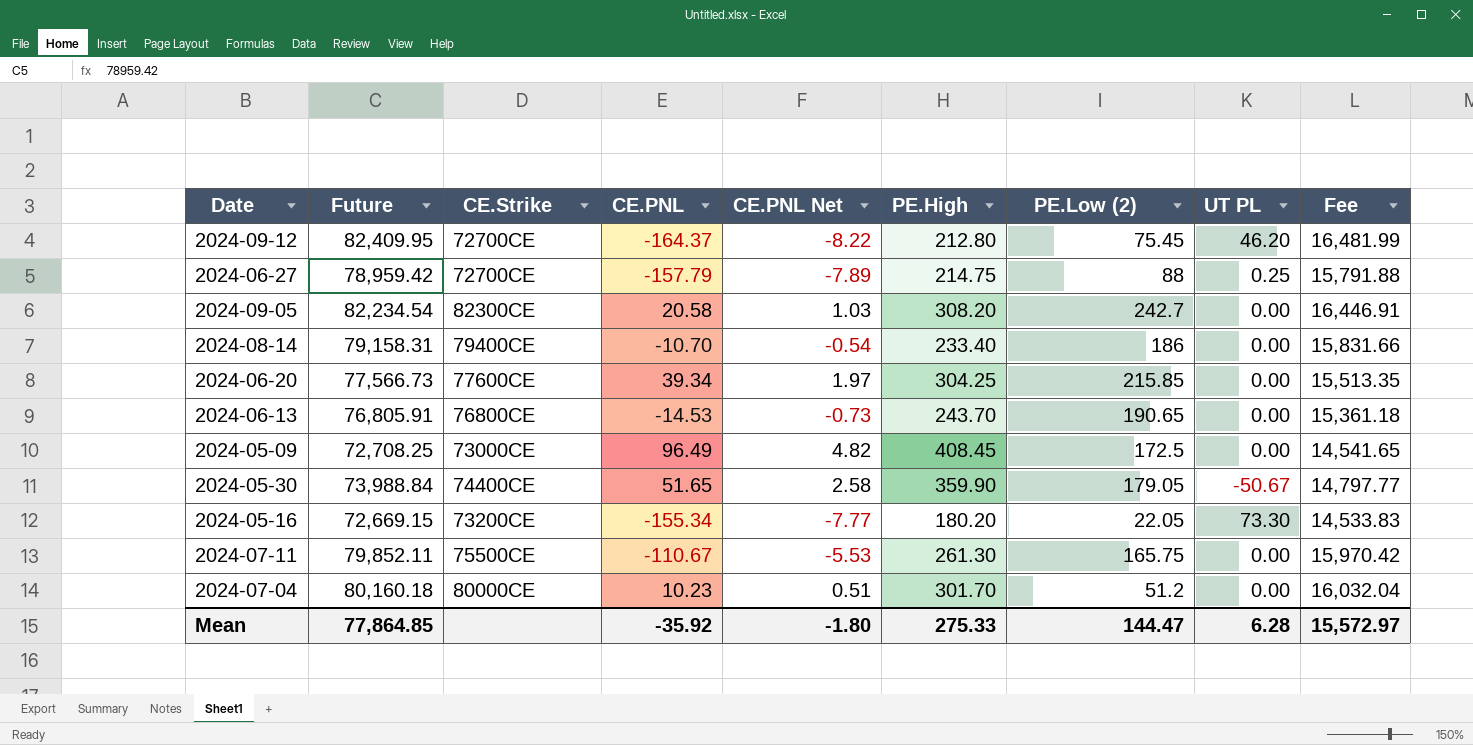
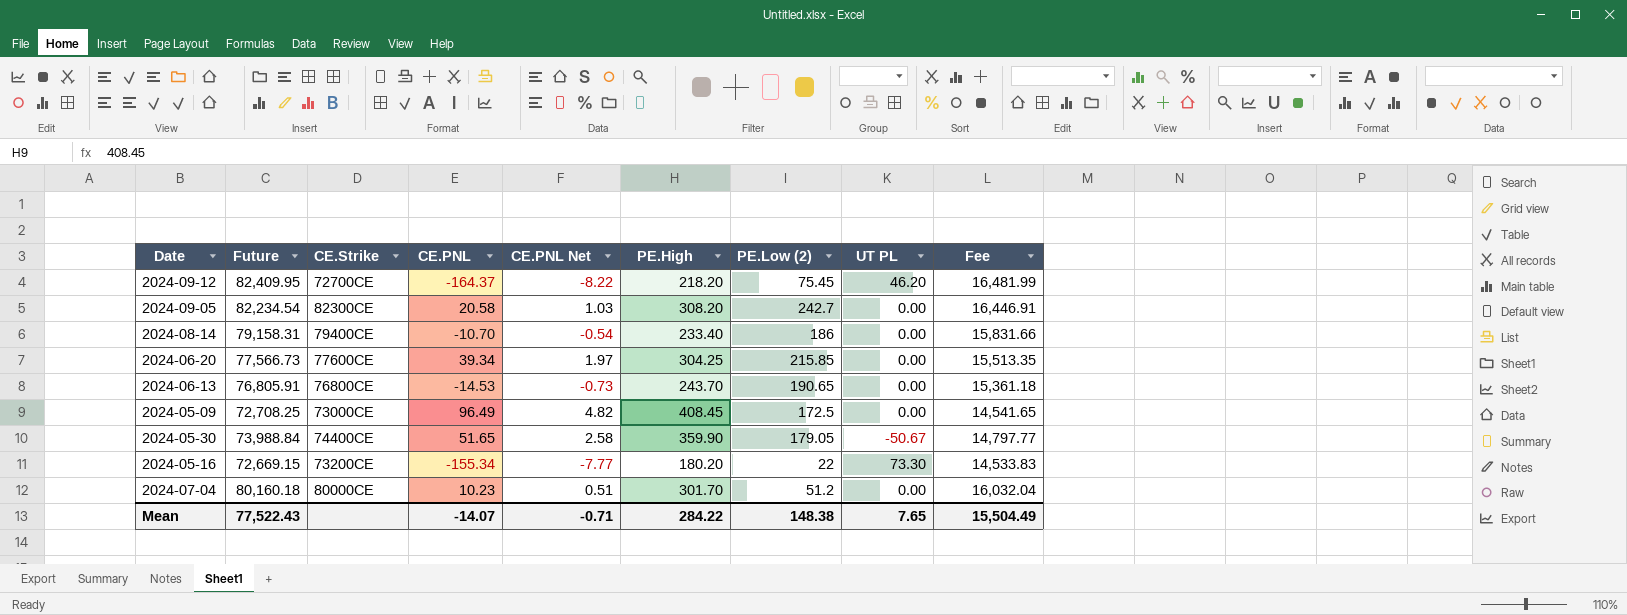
row 2024-06-27: 78,959.42 | 72700CE | -157.79 | -7.89 | 214.75 | 88 | 0.25 | 15,791.88 -> none
row 2024-07-11: 79,852.11 | 75500CE | -110.67 | -5.53 | 261.30 | 165.75 | 0.00 | 15,970.42 -> none
2024-09-12 | PE.High: 212.80 -> 218.20
2024-05-16 | PE.Low (2): 22.05 -> 22
Mean | Future: 77,864.85 -> 77,522.43
Mean | CE.PNL: -35.92 -> -14.07
Mean | CE.PNL Net: -1.80 -> -0.71
Mean | PE.High: 275.33 -> 284.22
Mean | PE.Low (2): 144.47 -> 148.38
Mean | UT PL: 6.28 -> 7.65
Mean | Fee: 15,572.97 -> 15,504.49

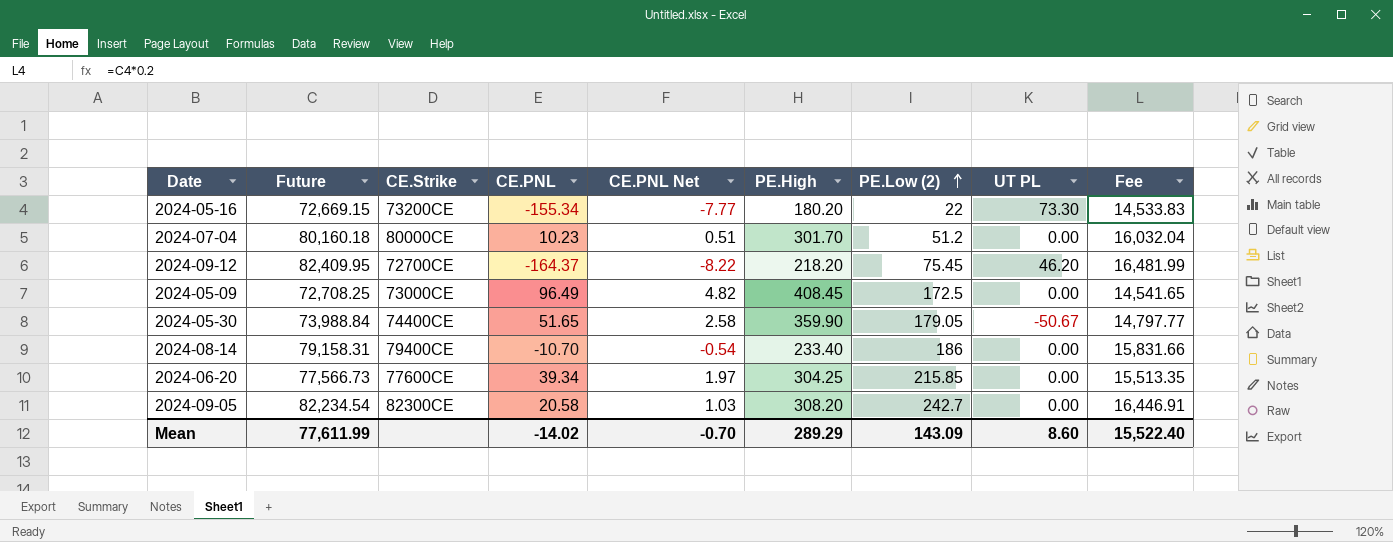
row order: none -> PE.Low (2) ascending
row 2024-06-13: 76,805.91 | 76800CE | -14.53 | -0.73 | 243.70 | 190.65 | 0.00 | 15,361.18 -> none
Mean | Future: 77,522.43 -> 77,611.99
Mean | CE.PNL: -14.07 -> -14.02
Mean | CE.PNL Net: -0.71 -> -0.70
Mean | PE.High: 284.22 -> 289.29
Mean | PE.Low (2): 148.38 -> 143.09
Mean | UT PL: 7.65 -> 8.60
Mean | Fee: 15,504.49 -> 15,522.40

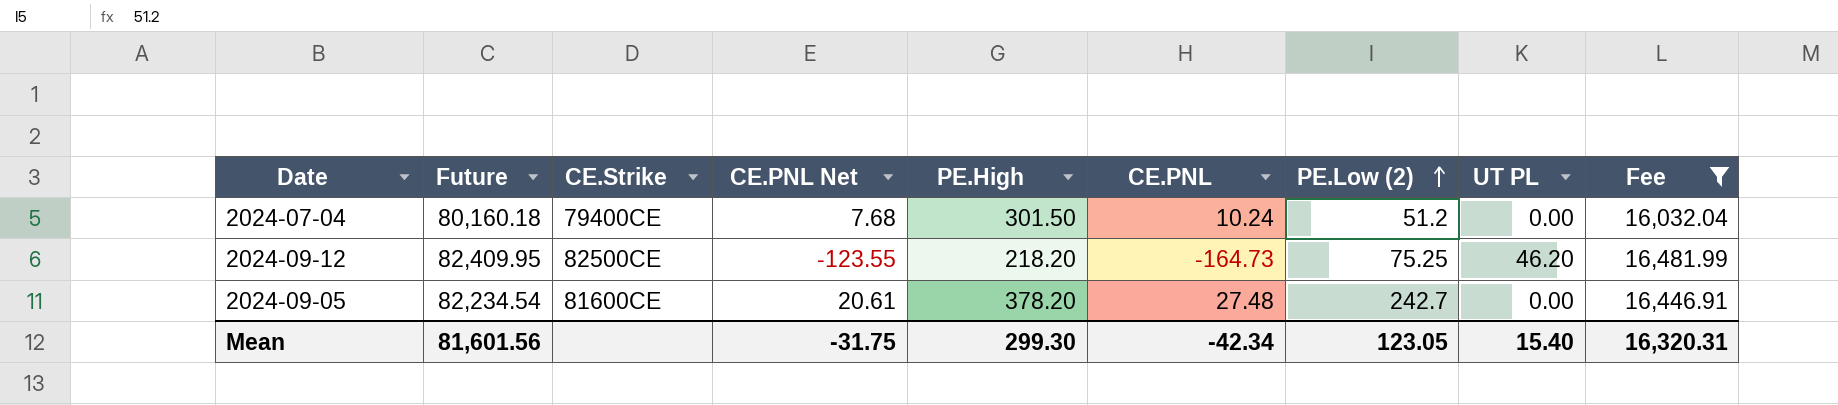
filter: none -> Fee >= 16,032.04
column CE.PNL Net | formula: [CE.PNL] * 0.05 -> [CE.PNL] * 0.75
column CE.PNL | position: 4 -> 6
2024-07-04 | CE.Strike: 80000CE -> 79400CE
2024-07-04 | PE.High: 301.70 -> 301.50
2024-07-04 | CE.PNL: 10.23 -> 10.24
2024-09-12 | CE.Strike: 72700CE -> 82500CE
2024-09-12 | CE.PNL: -164.37 -> -164.73
2024-09-12 | PE.Low (2): 75.45 -> 75.25
2024-09-05 | CE.Strike: 82300CE -> 81600CE
2024-09-05 | PE.High: 308.20 -> 378.20
2024-09-05 | CE.PNL: 20.58 -> 27.48
Mean | Future: 77,611.99 -> 81,601.56
Mean | CE.PNL Net: -0.70 -> -31.75
Mean | PE.High: 289.29 -> 299.30
Mean | CE.PNL: -14.02 -> -42.34
Mean | PE.Low (2): 143.09 -> 123.05
Mean | UT PL: 8.60 -> 15.40
Mean | Fee: 15,522.40 -> 16,320.31

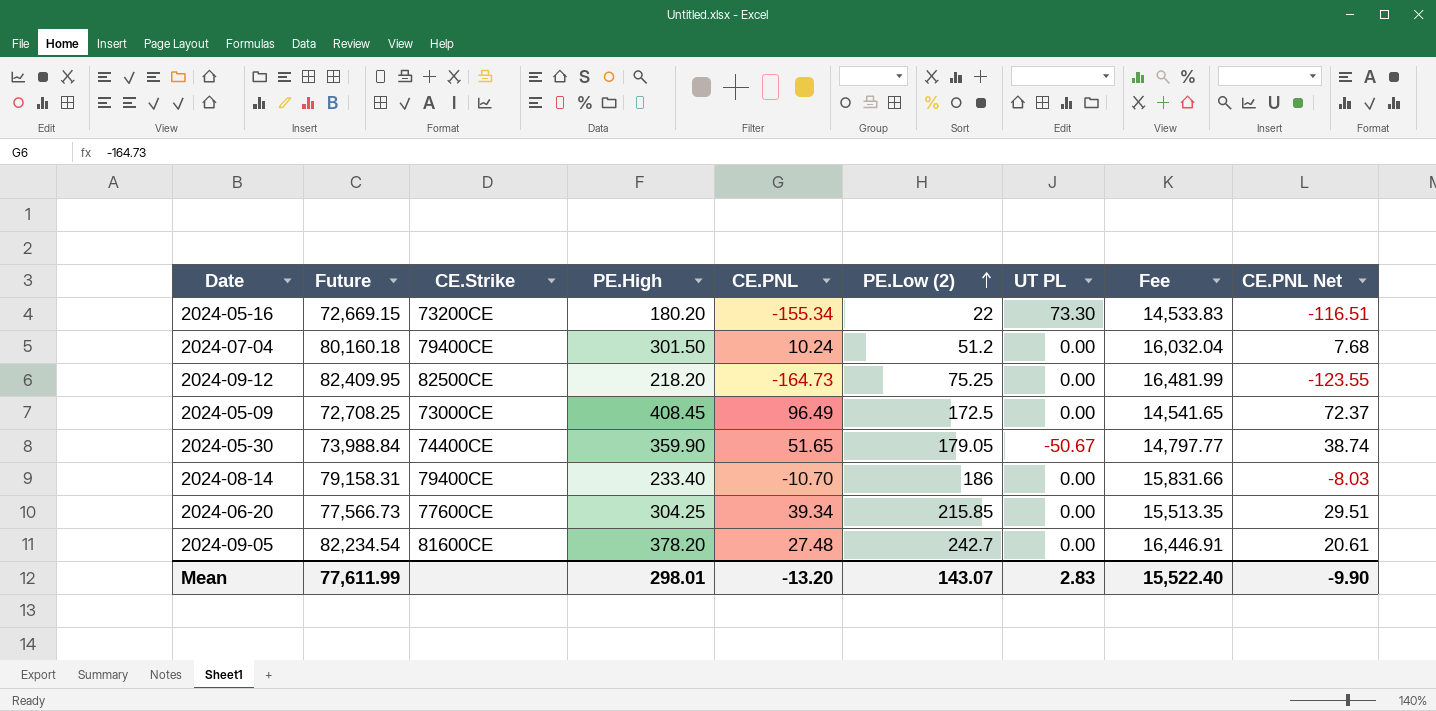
filter: Fee >= 16,032.04 -> none
column CE.PNL Net | position: 4 -> 9
2024-09-12 | UT PL: 46.20 -> 0.00
Mean | Future: 81,601.56 -> 77,611.99
Mean | PE.High: 299.30 -> 298.01
Mean | CE.PNL: -42.34 -> -13.20
Mean | PE.Low (2): 123.05 -> 143.07
Mean | UT PL: 15.40 -> 2.83
Mean | Fee: 16,320.31 -> 15,522.40
Mean | CE.PNL Net: -31.75 -> -9.90

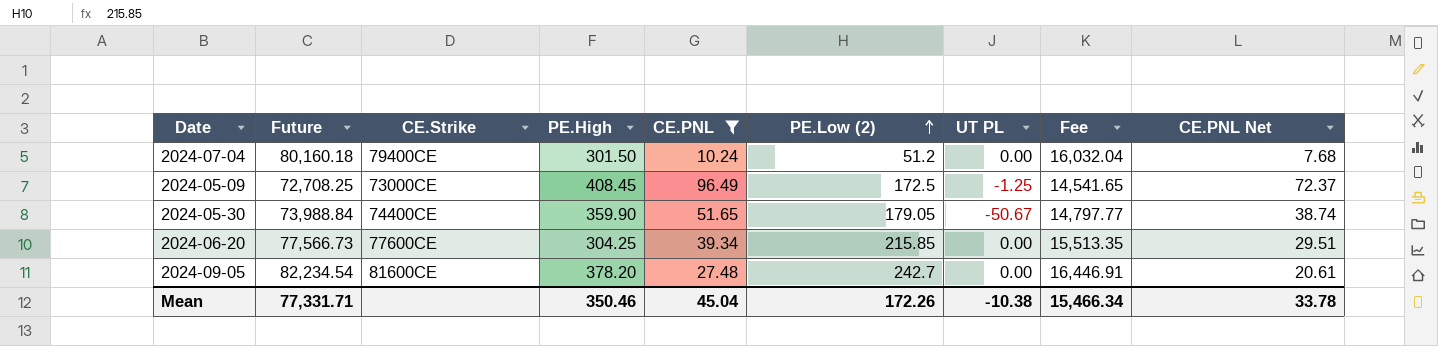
filter: none -> CE.PNL >= 10.24
2024-05-09 | UT PL: 0.00 -> -1.25
Mean | Future: 77,611.99 -> 77,331.71
Mean | PE.High: 298.01 -> 350.46
Mean | CE.PNL: -13.20 -> 45.04
Mean | PE.Low (2): 143.07 -> 172.26
Mean | UT PL: 2.83 -> -10.38
Mean | Fee: 15,522.40 -> 15,466.34
Mean | CE.PNL Net: -9.90 -> 33.78

